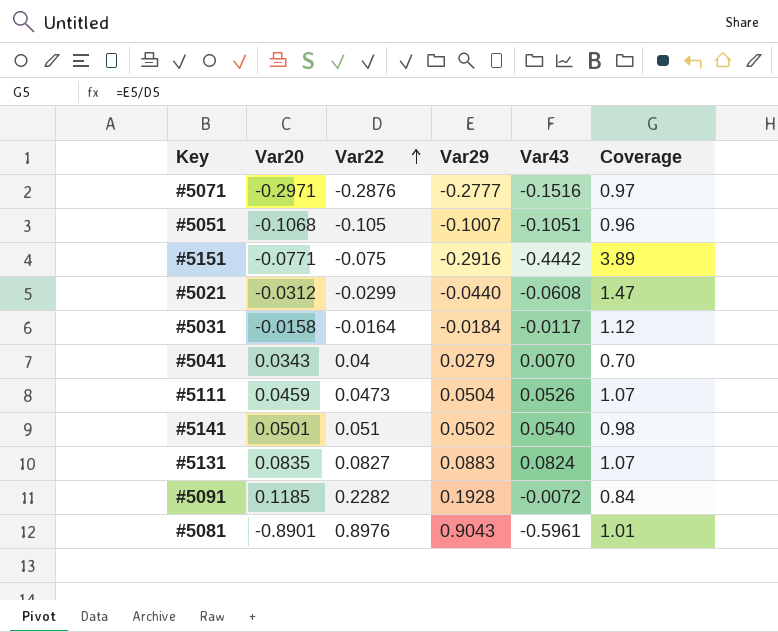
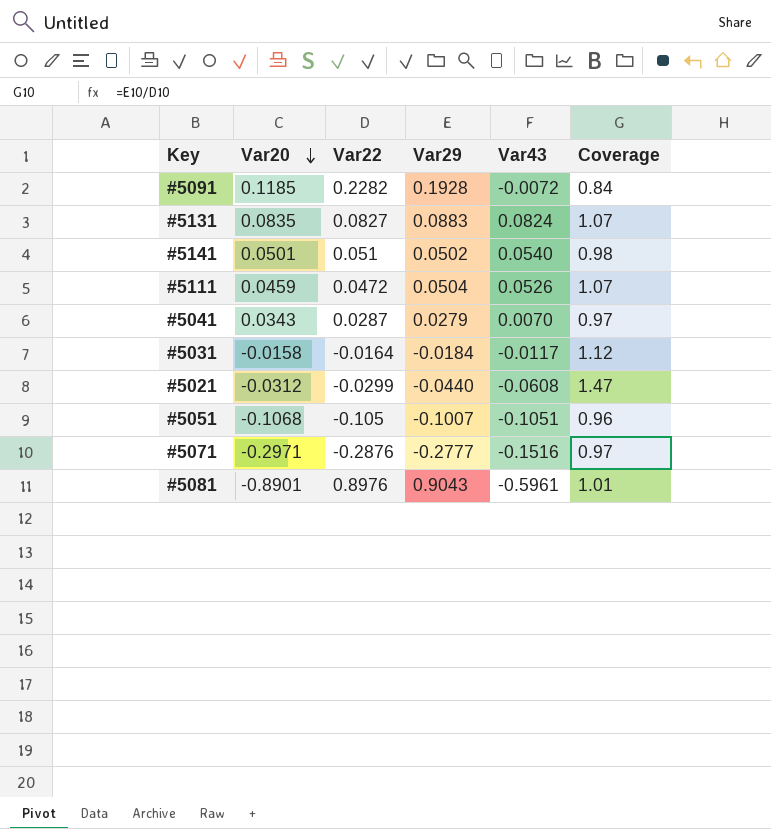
row order: Var22 ascending -> Var20 descending
row #5151: -0.0771 | -0.075 | -0.2916 | -0.4442 | 3.89 -> none
#5111 | Var22: 0.0473 -> 0.0472
#5041 | Var22: 0.04 -> 0.0287
#5041 | Coverage: 0.70 -> 0.97

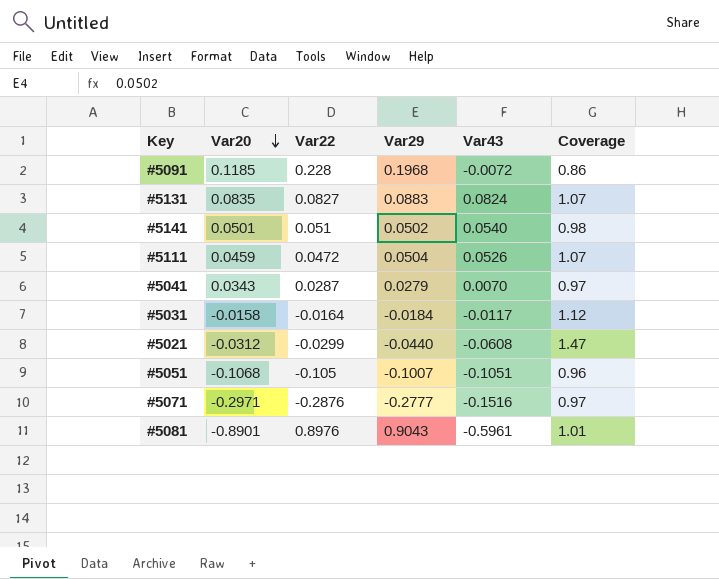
#5091 | Var22: 0.2282 -> 0.228
#5091 | Var29: 0.1928 -> 0.1968
#5091 | Coverage: 0.84 -> 0.86

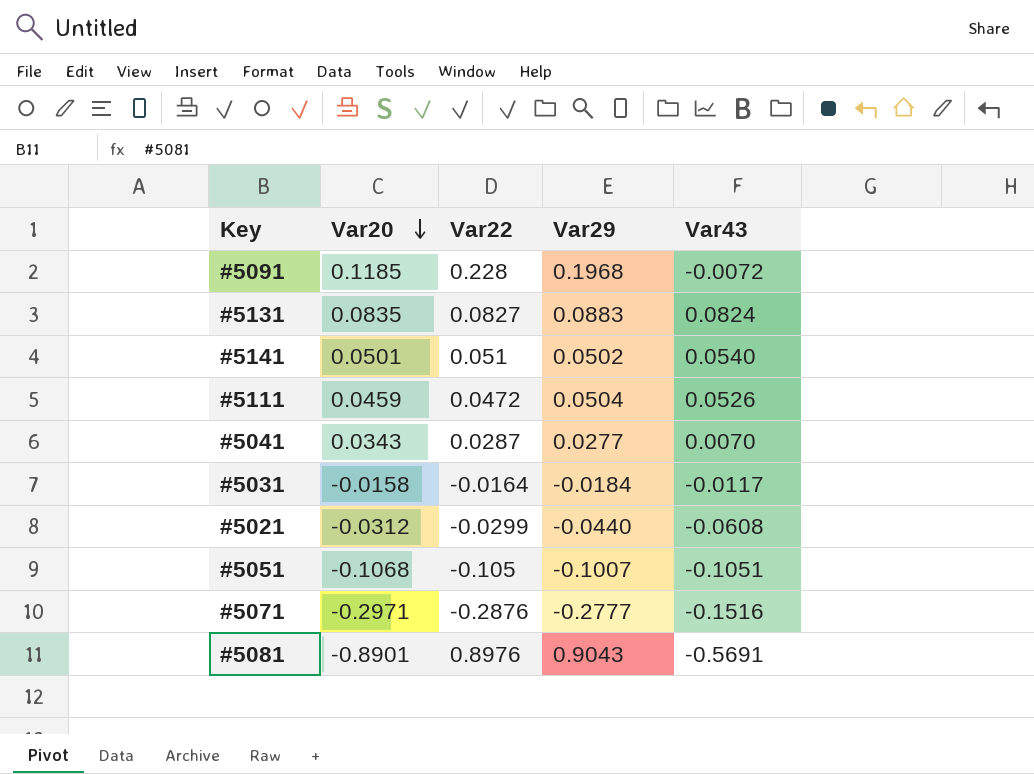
column Coverage | formula: [Var29] / [Var22] -> none
#5041 | Var29: 0.0279 -> 0.0277
#5081 | Var43: -0.5961 -> -0.5691

